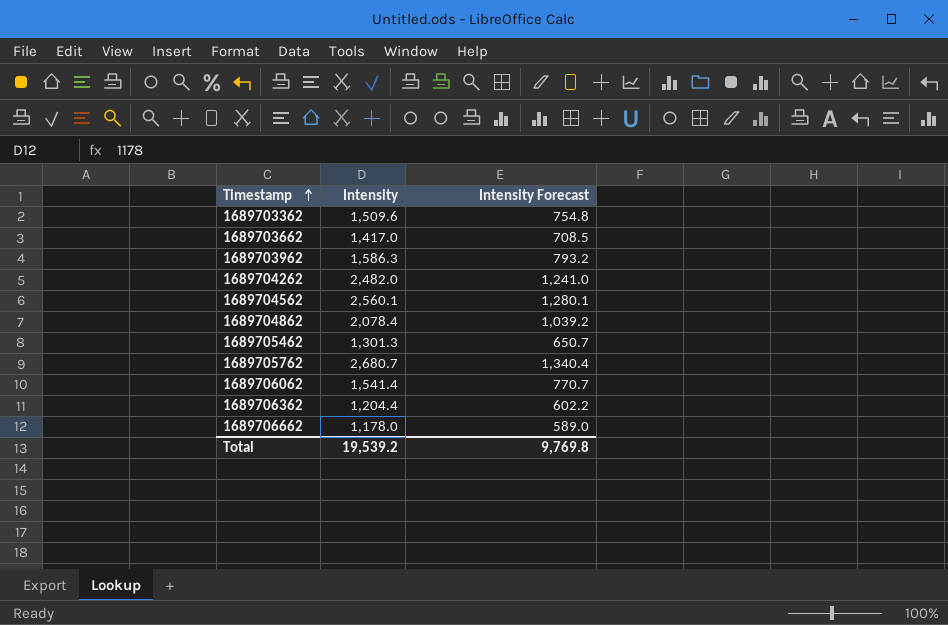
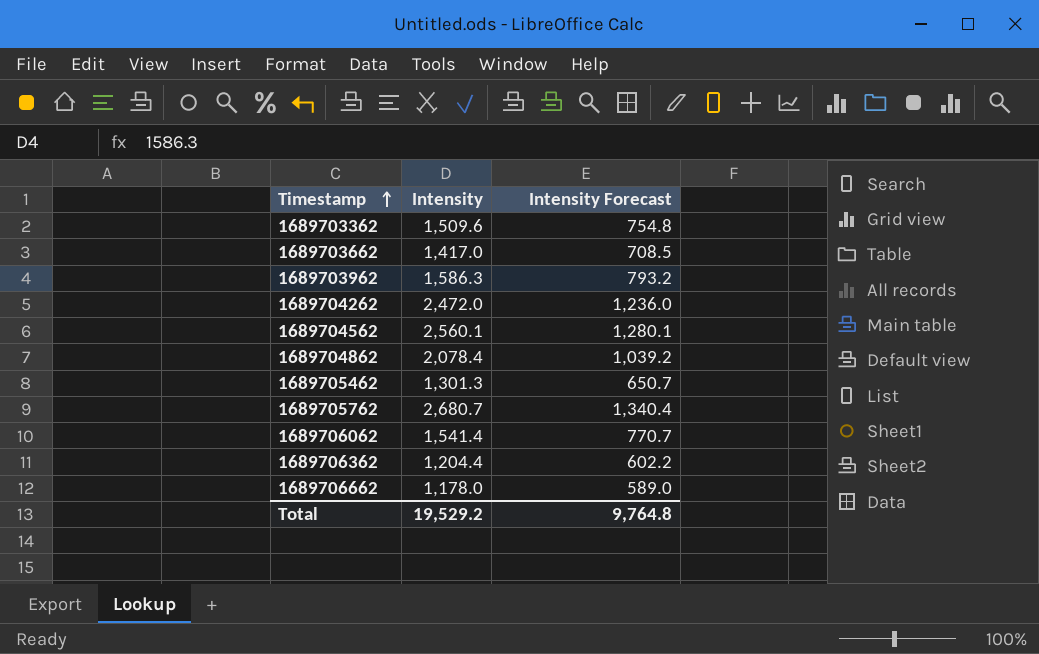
1689704262 | Intensity: 2,482.0 -> 2,472.0
1689704262 | Intensity Forecast: 1,241.0 -> 1,236.0
Total | Intensity: 19,539.2 -> 19,529.2
Total | Intensity Forecast: 9,769.8 -> 9,764.8

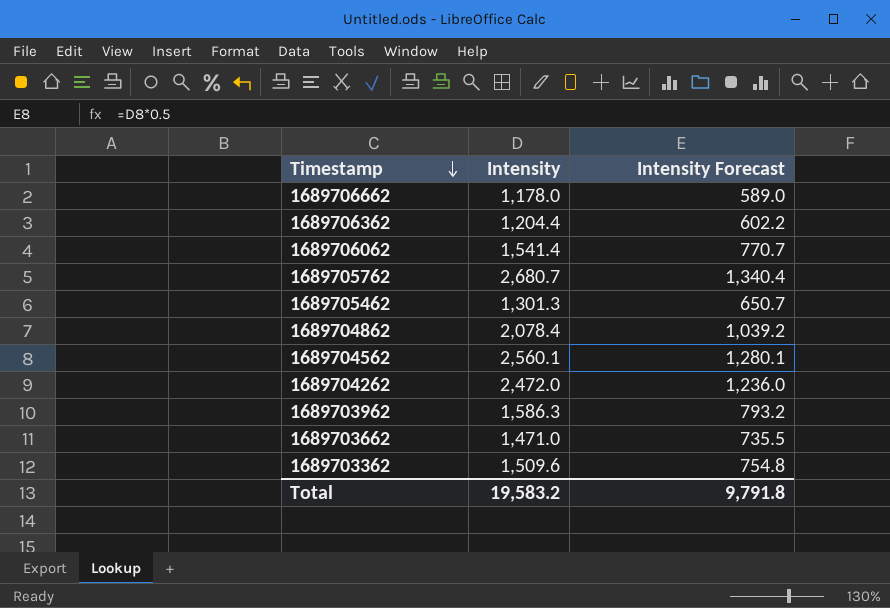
row order: Timestamp ascending -> Timestamp descending
1689703662 | Intensity: 1,417.0 -> 1,471.0
1689703662 | Intensity Forecast: 708.5 -> 735.5
Total | Intensity: 19,529.2 -> 19,583.2
Total | Intensity Forecast: 9,764.8 -> 9,791.8

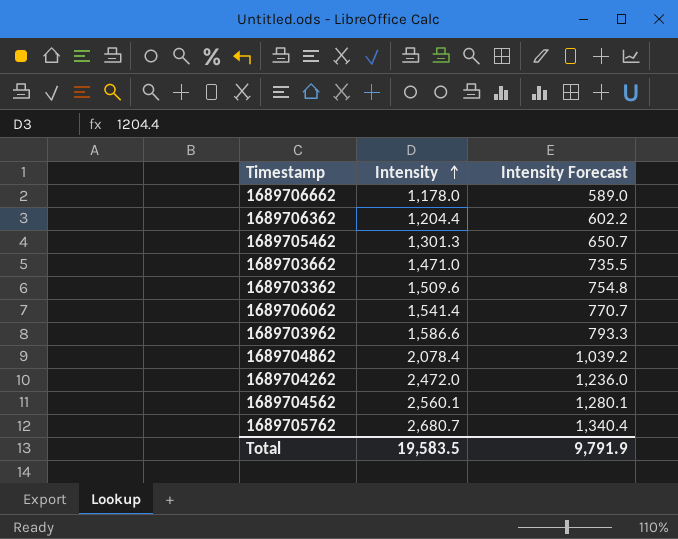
row order: Timestamp descending -> Intensity ascending
1689703962 | Intensity: 1,586.3 -> 1,586.6
1689703962 | Intensity Forecast: 793.2 -> 793.3
Total | Intensity: 19,583.2 -> 19,583.5
Total | Intensity Forecast: 9,791.8 -> 9,791.9

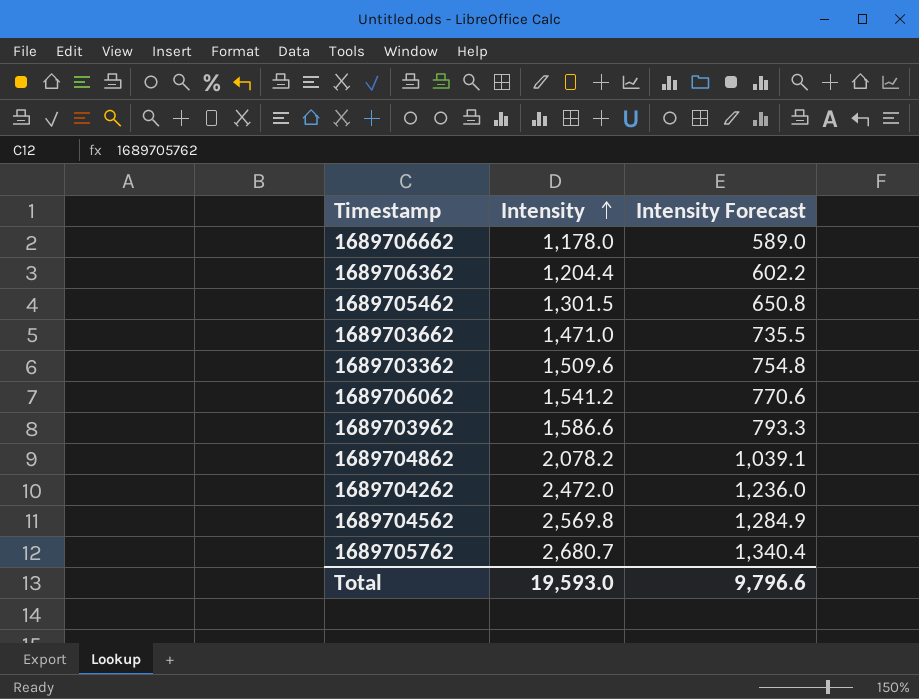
1689705462 | Intensity: 1,301.3 -> 1,301.5
1689705462 | Intensity Forecast: 650.7 -> 650.8
1689706062 | Intensity: 1,541.4 -> 1,541.2
1689706062 | Intensity Forecast: 770.7 -> 770.6
1689704862 | Intensity: 2,078.4 -> 2,078.2
1689704862 | Intensity Forecast: 1,039.2 -> 1,039.1
1689704562 | Intensity: 2,560.1 -> 2,569.8
1689704562 | Intensity Forecast: 1,280.1 -> 1,284.9
Total | Intensity: 19,583.5 -> 19,593.0
Total | Intensity Forecast: 9,791.9 -> 9,796.6

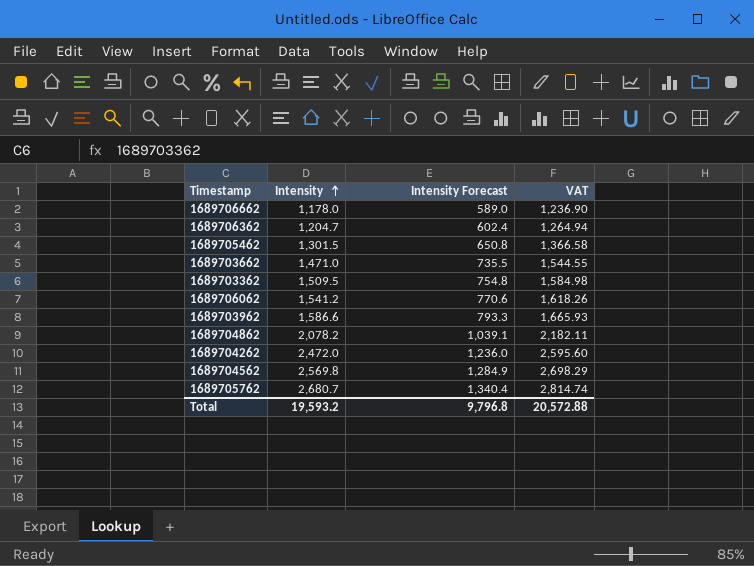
column VAT | formula: none -> [Intensity] * 1.05
1689706362 | Intensity: 1,204.4 -> 1,204.7
1689706362 | Intensity Forecast: 602.2 -> 602.4
1689703362 | Intensity: 1,509.6 -> 1,509.5
Total | Intensity: 19,593.0 -> 19,593.2
Total | Intensity Forecast: 9,796.6 -> 9,796.8

